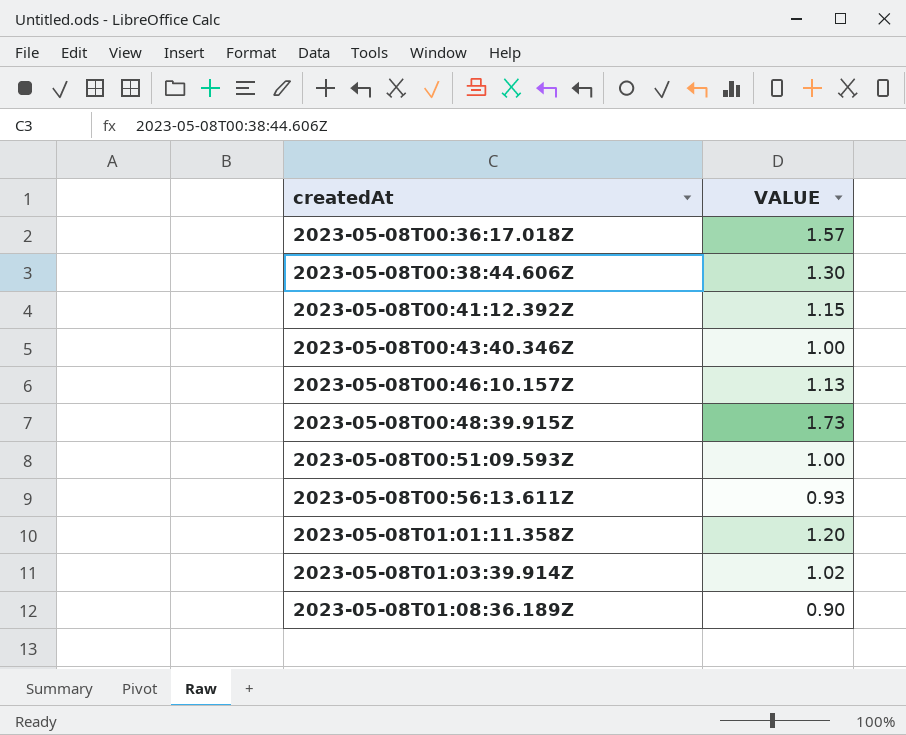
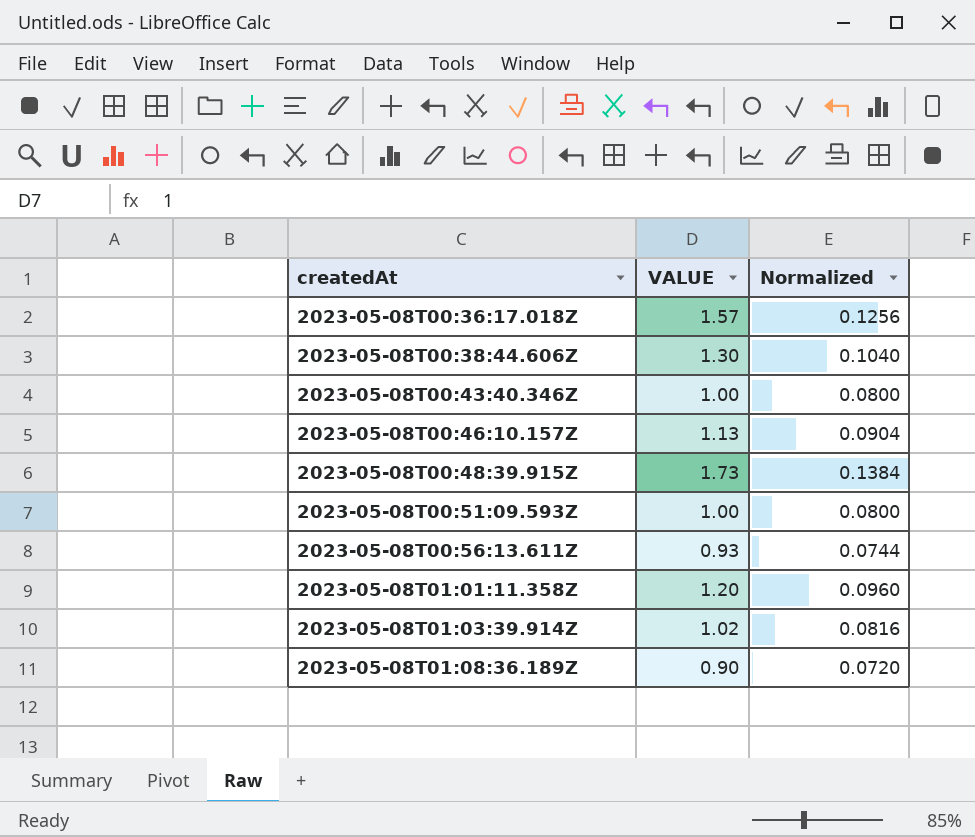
column Normalized | formula: none -> [VALUE] * 0.08
row 2023-05-08T00:41:12.392Z: 1.15 -> none

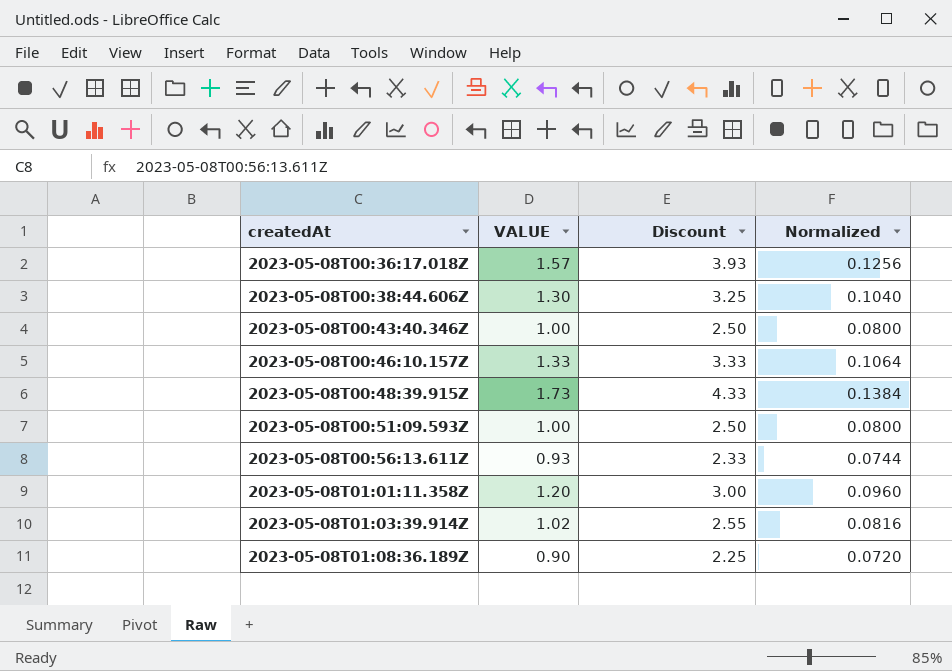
column Discount | formula: none -> [VALUE] * 2.5
2023-05-08T00:46:10.157Z | VALUE: 1.13 -> 1.33
2023-05-08T00:46:10.157Z | Normalized: 0.0904 -> 0.1064

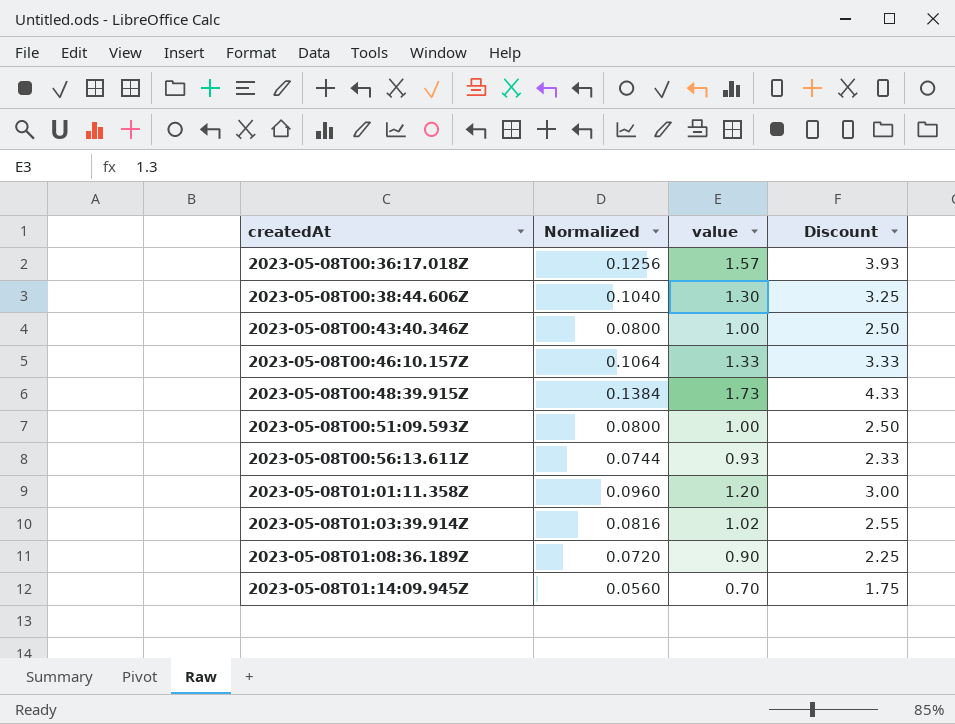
column Normalized | position: 4 -> 2
column name: VALUE -> value
row 2023-05-08T01:14:09.945Z: none -> 0.0560 | 0.70 | 1.75

